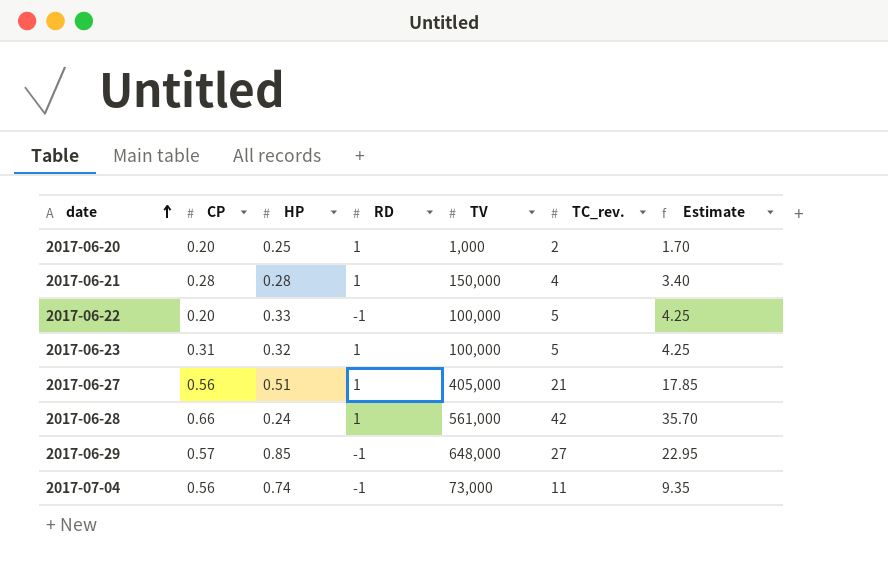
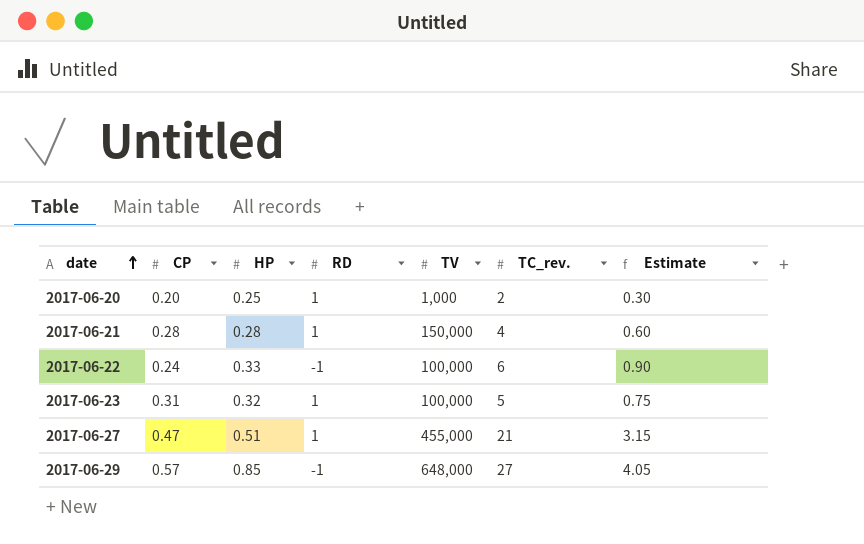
column Estimate | formula: [TC_rev.] * 0.85 -> [TC_rev.] * 0.15
row 2017-06-28: 0.66 | 0.24 | 1 | 561,000 | 42 | 35.70 -> none
row 2017-07-04: 0.56 | 0.74 | -1 | 73,000 | 11 | 9.35 -> none
2017-06-22 | CP: 0.20 -> 0.24
2017-06-22 | TC_rev.: 5 -> 6
2017-06-27 | CP: 0.56 -> 0.47
2017-06-27 | TV: 405,000 -> 455,000

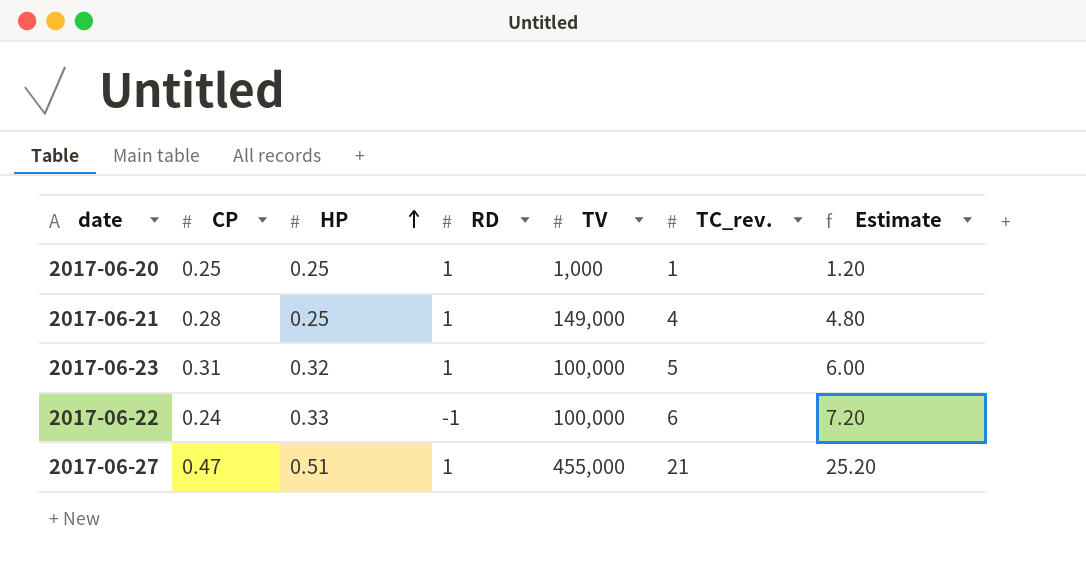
row order: date ascending -> HP ascending
column Estimate | formula: [TC_rev.] * 0.15 -> [TC_rev.] * 1.2
row 2017-06-29: 0.57 | 0.85 | -1 | 648,000 | 27 | 4.05 -> none
2017-06-20 | CP: 0.20 -> 0.25
2017-06-20 | TC_rev.: 2 -> 1
2017-06-21 | HP: 0.28 -> 0.25
2017-06-21 | TV: 150,000 -> 149,000

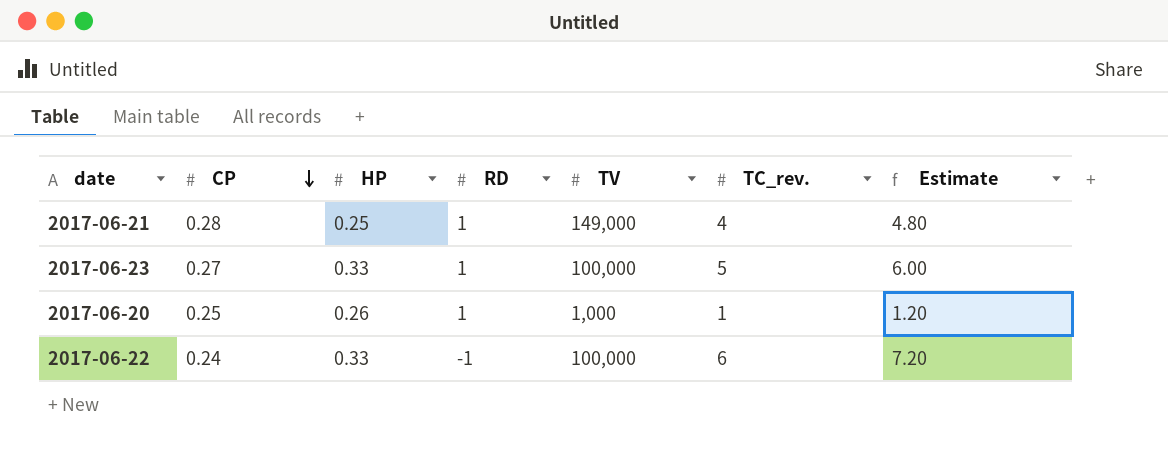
row order: HP ascending -> CP descending
row 2017-06-27: 0.47 | 0.51 | 1 | 455,000 | 21 | 25.20 -> none
2017-06-23 | CP: 0.31 -> 0.27
2017-06-23 | HP: 0.32 -> 0.33
2017-06-20 | HP: 0.25 -> 0.26

